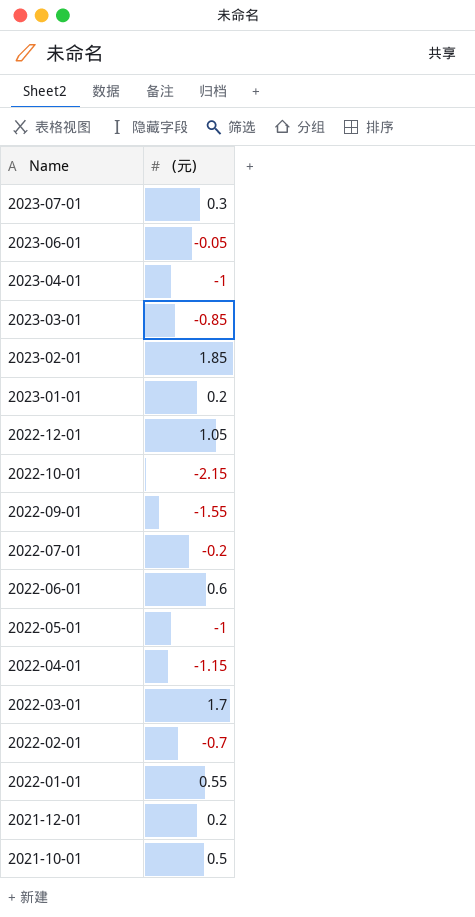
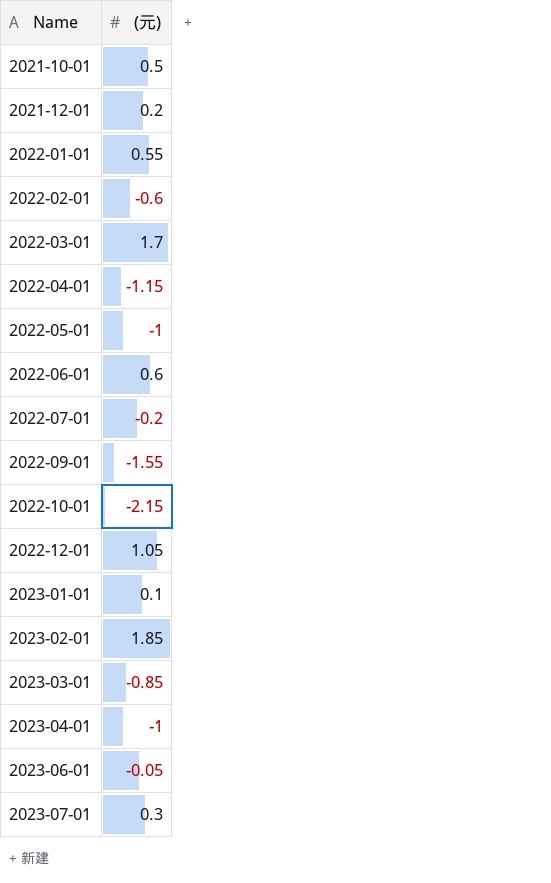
row order: Name descending -> Name ascending
2022-02-01 | (元): -0.7 -> -0.6
2023-01-01 | (元): 0.2 -> 0.1

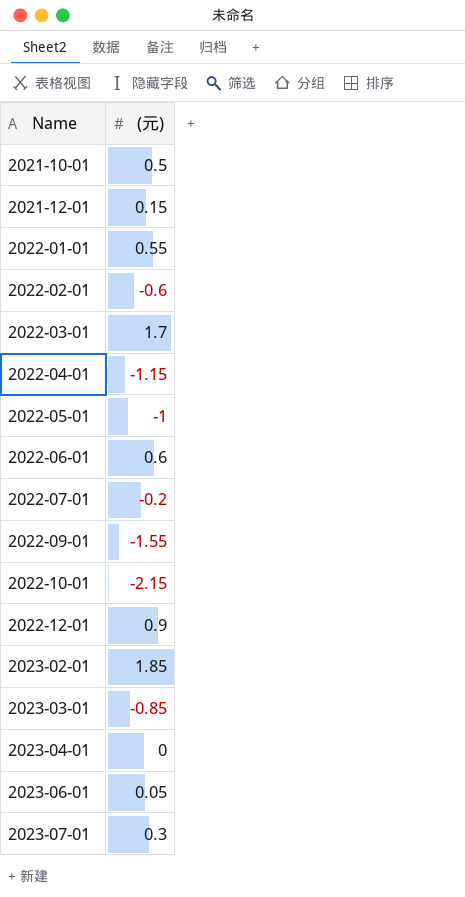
row 2023-01-01: 0.1 -> none
2021-12-01 | (元): 0.2 -> 0.15
2022-12-01 | (元): 1.05 -> 0.9
2023-04-01 | (元): -1 -> 0
2023-06-01 | (元): -0.05 -> 0.05

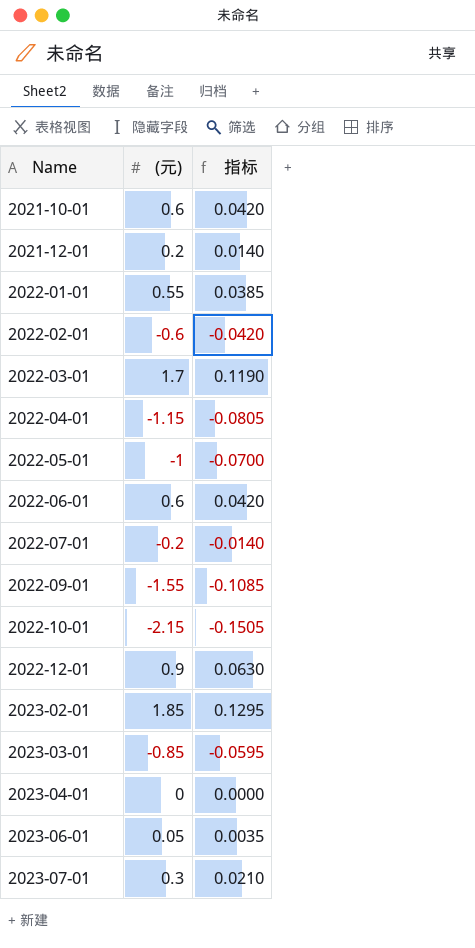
column 指标 | formula: none -> [(元)] * 0.07
2021-10-01 | (元): 0.5 -> 0.6
2021-12-01 | (元): 0.15 -> 0.2

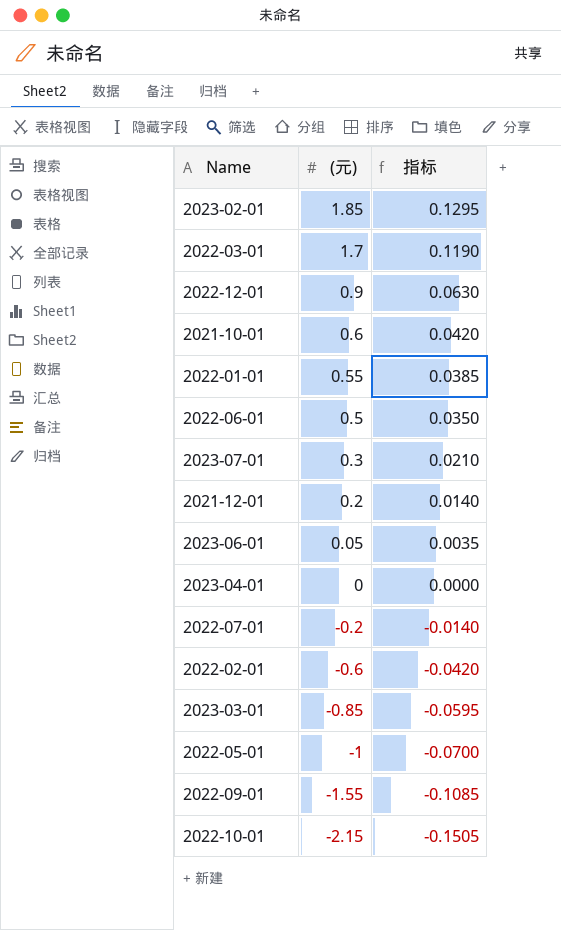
row order: Name ascending -> (元) descending
row 2022-04-01: -1.15 | -0.0805 -> none
2022-06-01 | (元): 0.6 -> 0.5
2022-06-01 | 指标: 0.0420 -> 0.0350

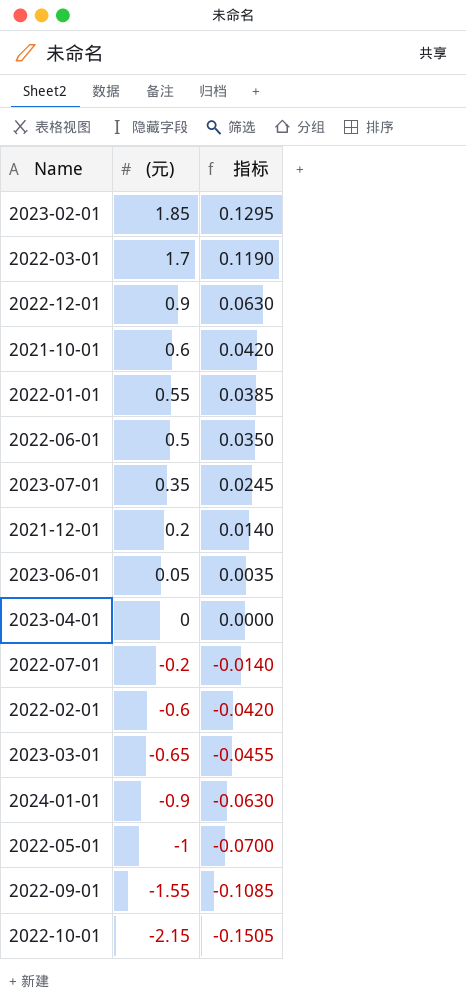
2023-07-01 | (元): 0.3 -> 0.35
2023-07-01 | 指标: 0.0210 -> 0.0245
2023-03-01 | (元): -0.85 -> -0.65
2023-03-01 | 指标: -0.0595 -> -0.0455
row 2024-01-01: none -> -0.9 | -0.0630

